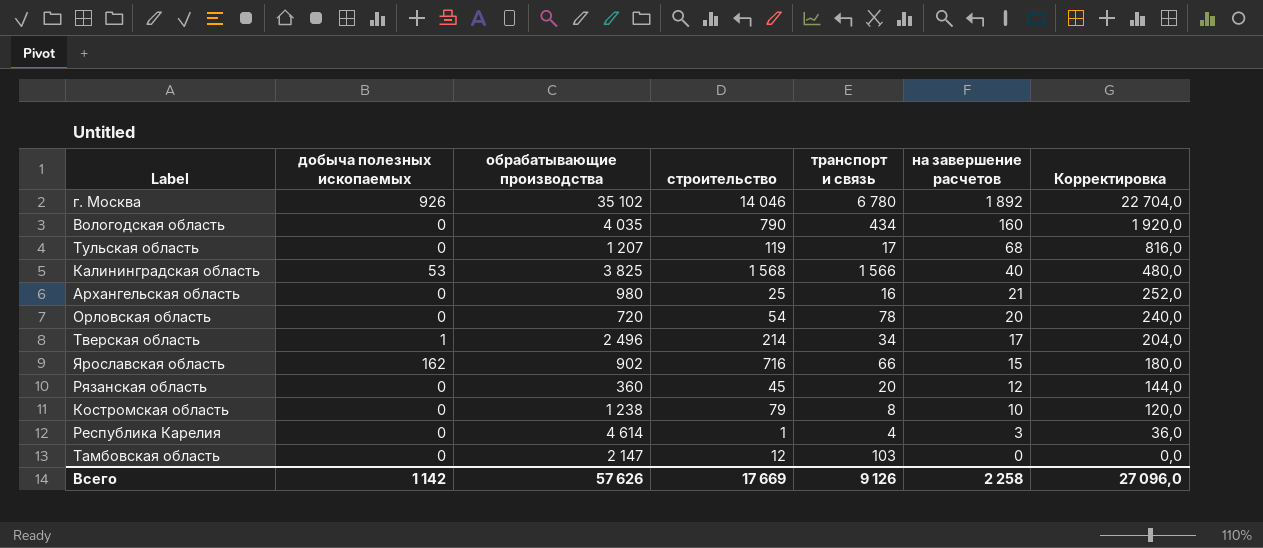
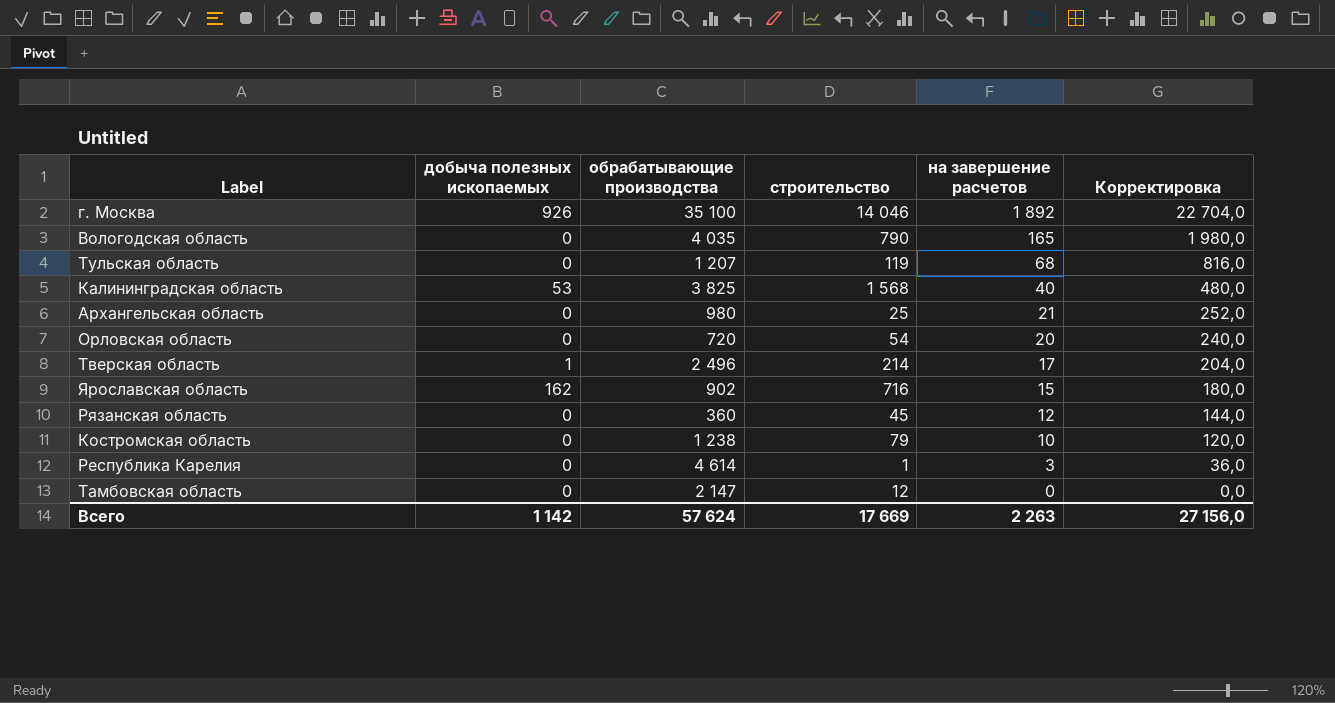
column транспорт и связь | position: 5 -> none
г. Москва | обрабатывающие производства: 35 102 -> 35 100
Вологодская область | на завершение расчетов: 160 -> 165
Вологодская область | Корректировка: 1 920,0 -> 1 980,0
Всего | обрабатывающие производства: 57 626 -> 57 624
Всего | на завершение расчетов: 2 258 -> 2 263
Всего | Корректировка: 27 096,0 -> 27 156,0

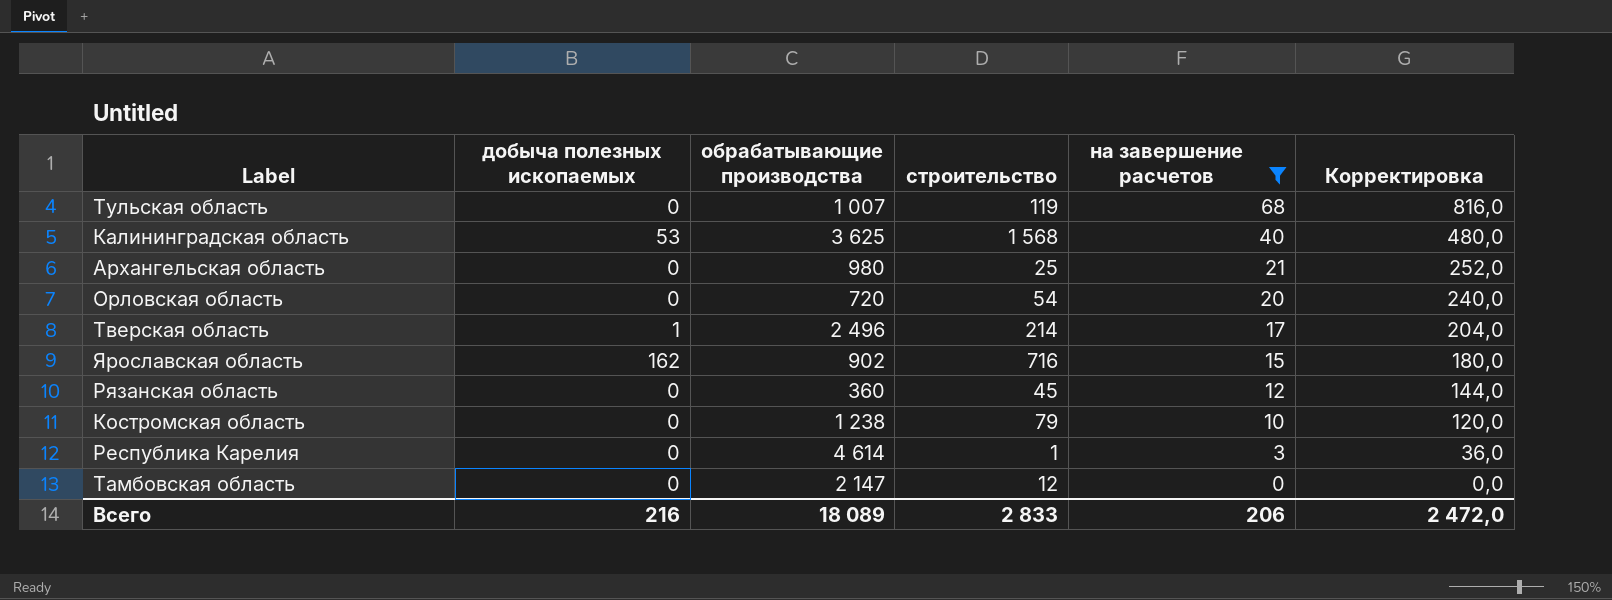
filter: none -> на завершение расчетов <= 68
Тульская область | обрабатывающие производства: 1 207 -> 1 007
Калининградская область | обрабатывающие производства: 3 825 -> 3 625
Всего | добыча полезных ископаемых: 1 142 -> 216
Всего | обрабатывающие производства: 57 624 -> 18 089
Всего | строительство: 17 669 -> 2 833
Всего | на завершение расчетов: 2 263 -> 206
Всего | Корректировка: 27 156,0 -> 2 472,0

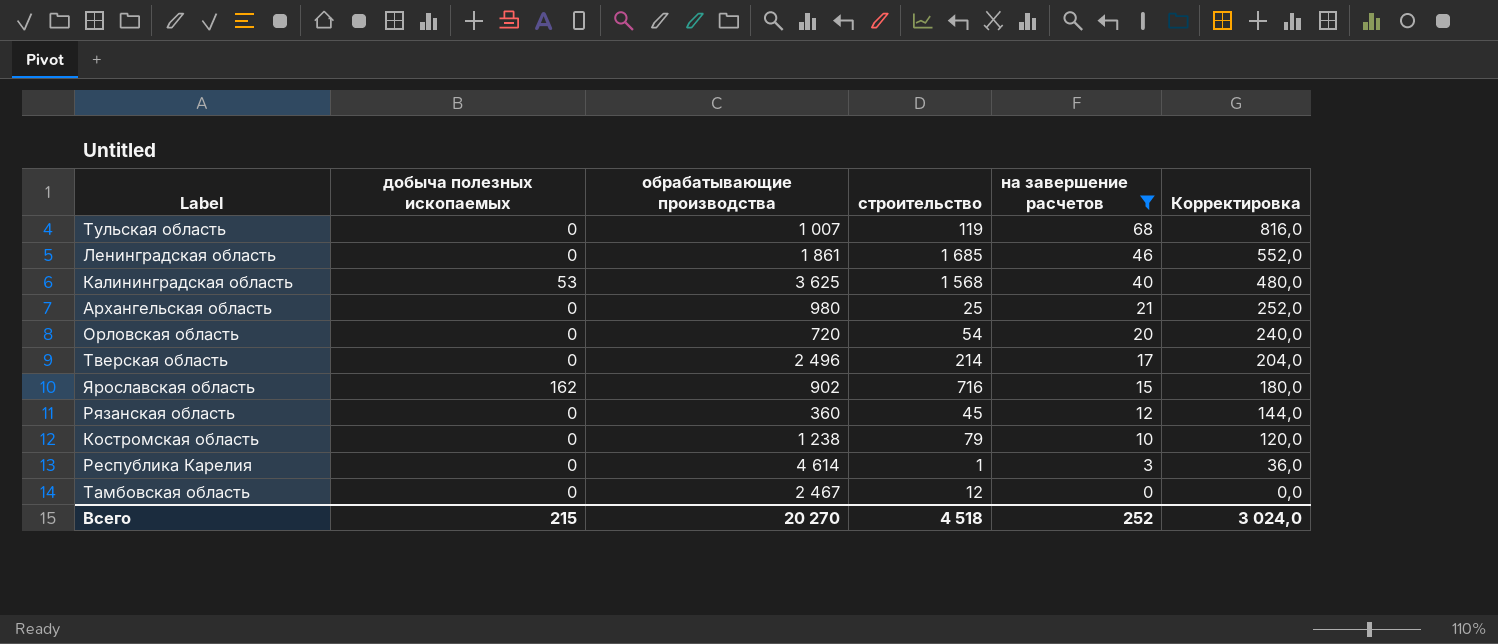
row Ленинградская область: none -> 0 | 1 861 | 1 685 | 46 | 552,0
Тверская область | добыча полезных ископаемых: 1 -> 0
Тамбовская область | обрабатывающие производства: 2 147 -> 2 467
Всего | добыча полезных ископаемых: 216 -> 215
Всего | обрабатывающие производства: 18 089 -> 20 270
Всего | строительство: 2 833 -> 4 518
Всего | на завершение расчетов: 206 -> 252
Всего | Корректировка: 2 472,0 -> 3 024,0

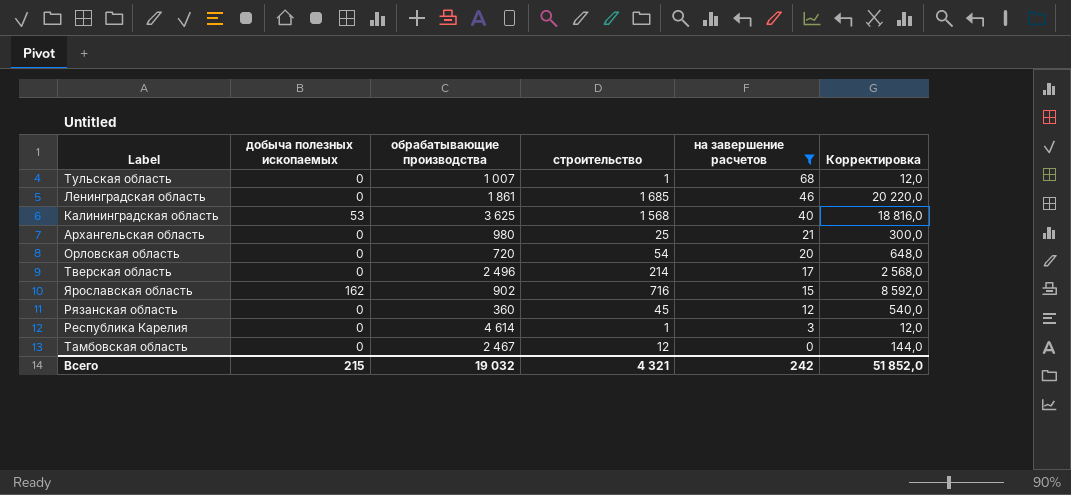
column Корректировка | formula: [на завершение расчетов] * 12 -> [строительство] * 12
row Костромская область: 0 | 1 238 | 79 | 10 | 120,0 -> none
Тульская область | строительство: 119 -> 1
Всего | обрабатывающие производства: 20 270 -> 19 032
Всего | строительство: 4 518 -> 4 321
Всего | на завершение расчетов: 252 -> 242
Всего | Корректировка: 3 024,0 -> 51 852,0

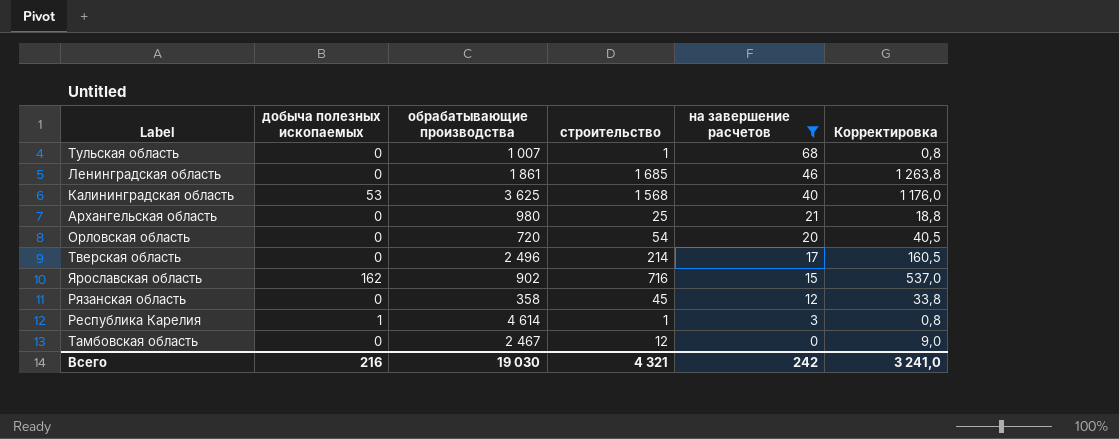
column Корректировка | formula: [строительство] * 12 -> [строительство] * 0,75
Рязанская область | обрабатывающие производства: 360 -> 358
Республика Карелия | добыча полезных ископаемых: 0 -> 1
Всего | добыча полезных ископаемых: 215 -> 216
Всего | обрабатывающие производства: 19 032 -> 19 030
Всего | Корректировка: 51 852,0 -> 3 241,0

